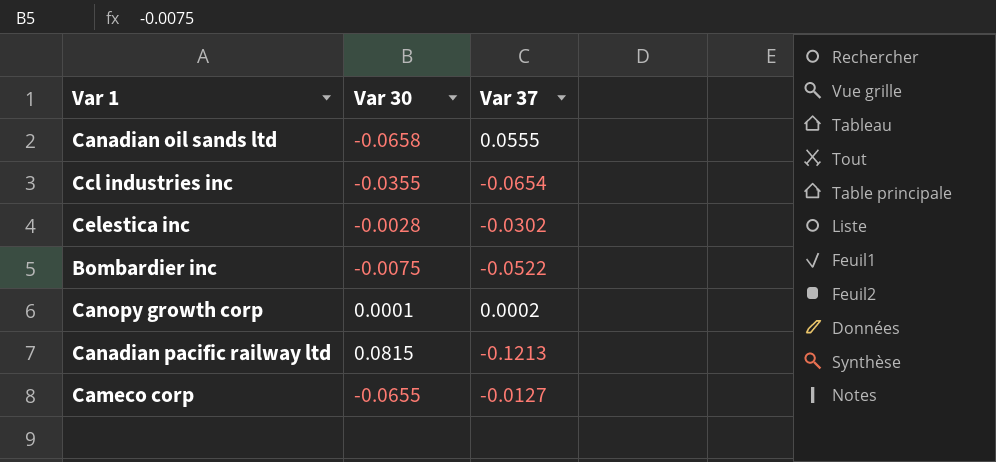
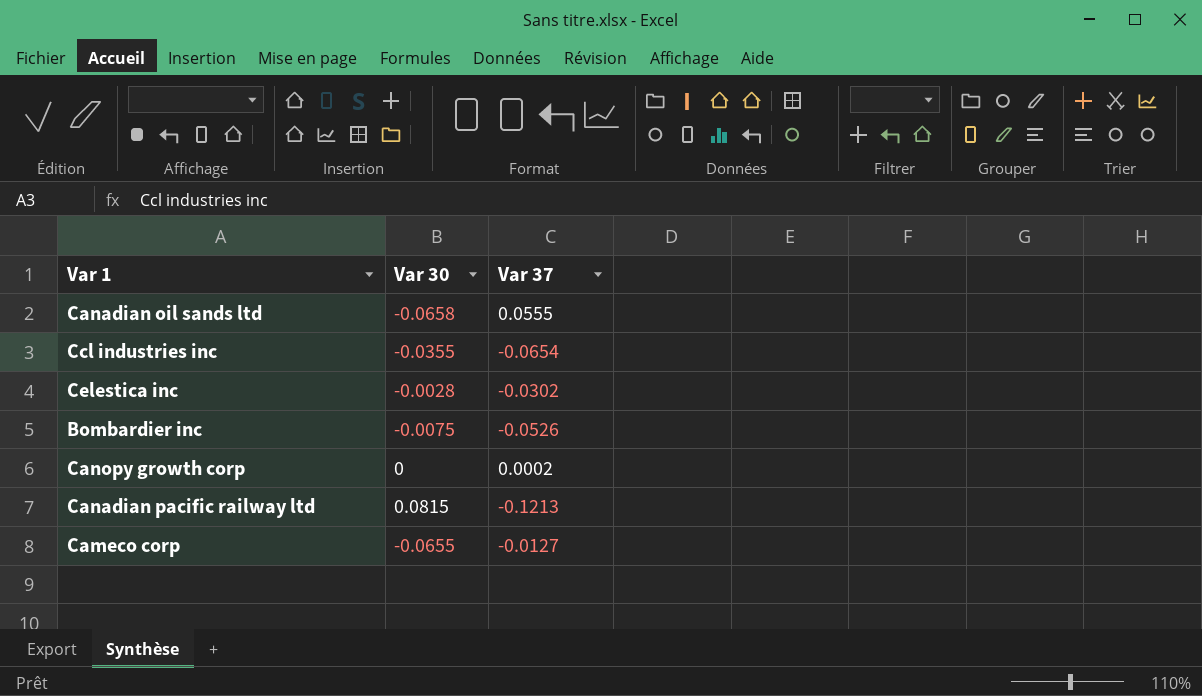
Bombardier inc | Var 37: -0.0522 -> -0.0526
Canopy growth corp | Var 30: 0.0001 -> 0

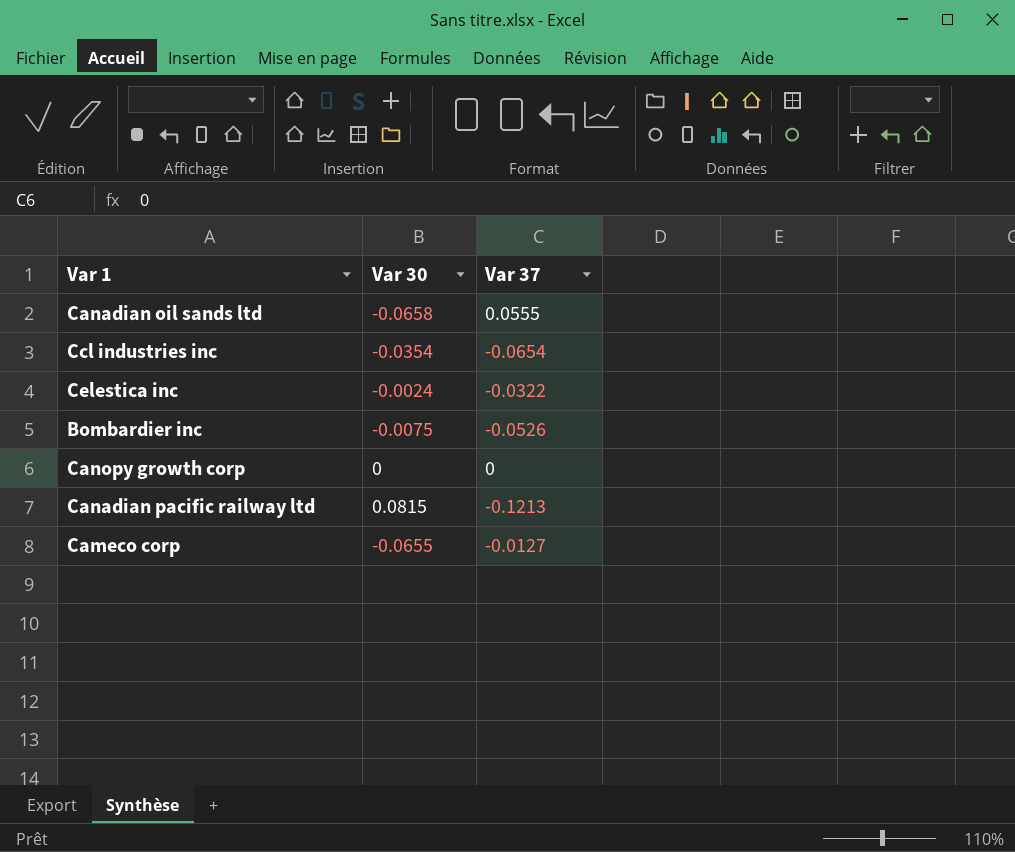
Ccl industries inc | Var 30: -0.0355 -> -0.0354
Celestica inc | Var 30: -0.0028 -> -0.0024
Celestica inc | Var 37: -0.0302 -> -0.0322
Canopy growth corp | Var 37: 0.0002 -> 0

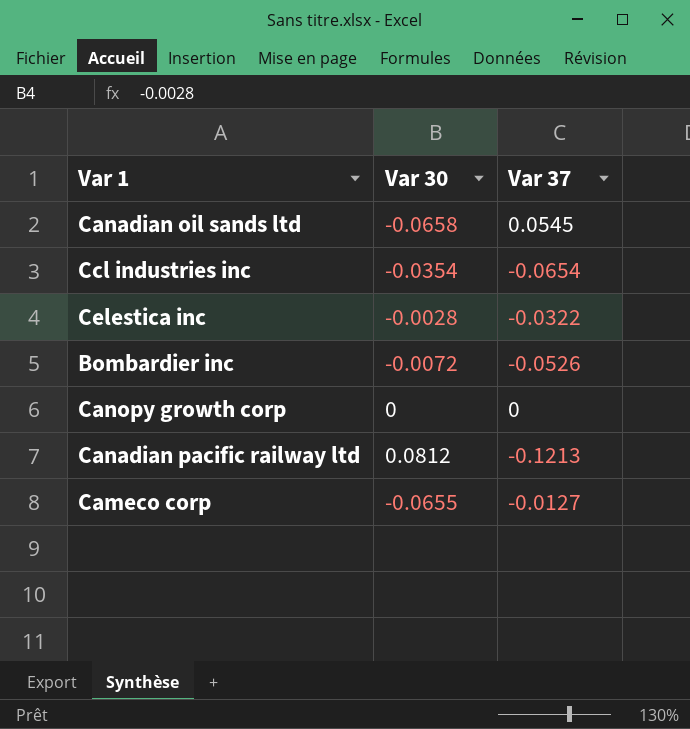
Canadian oil sands ltd | Var 37: 0.0555 -> 0.0545
Celestica inc | Var 30: -0.0024 -> -0.0028
Bombardier inc | Var 30: -0.0075 -> -0.0072
Canadian pacific railway ltd | Var 30: 0.0815 -> 0.0812

